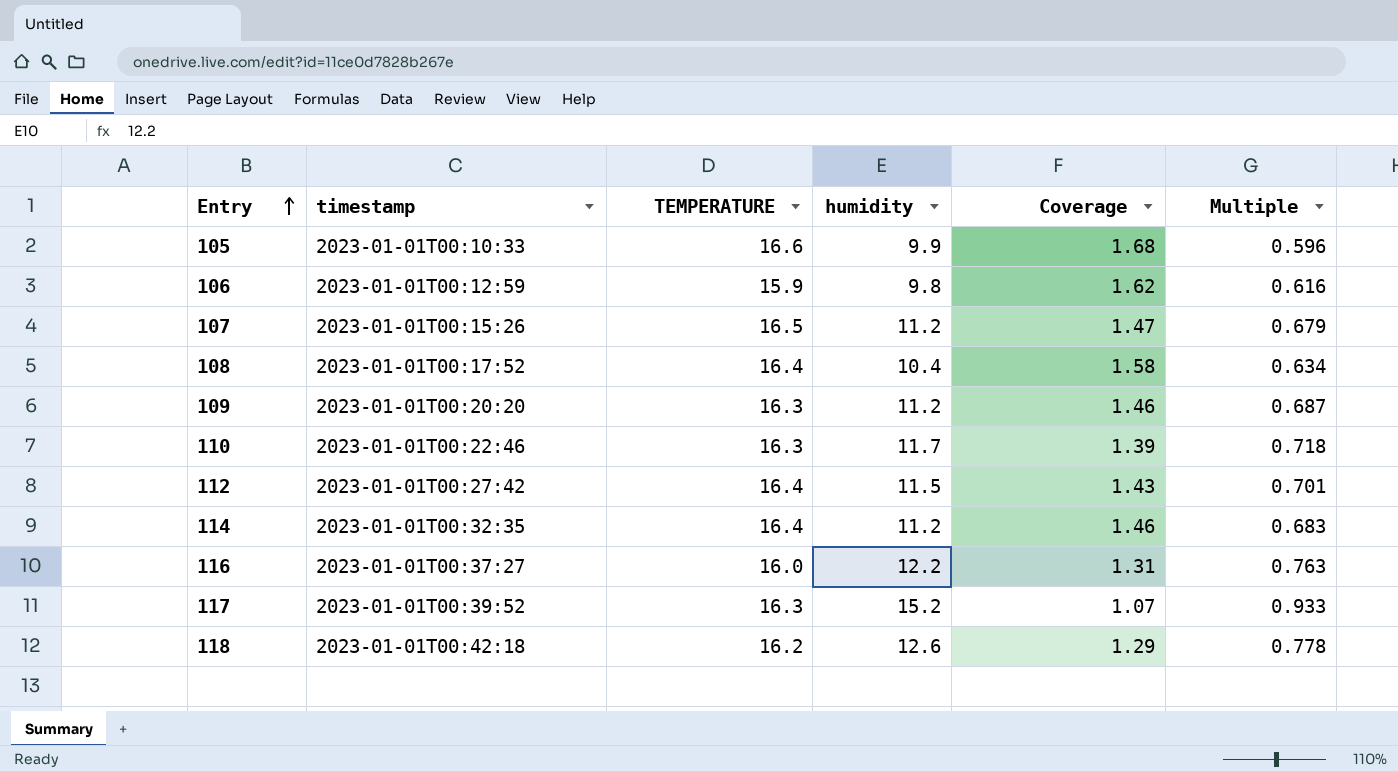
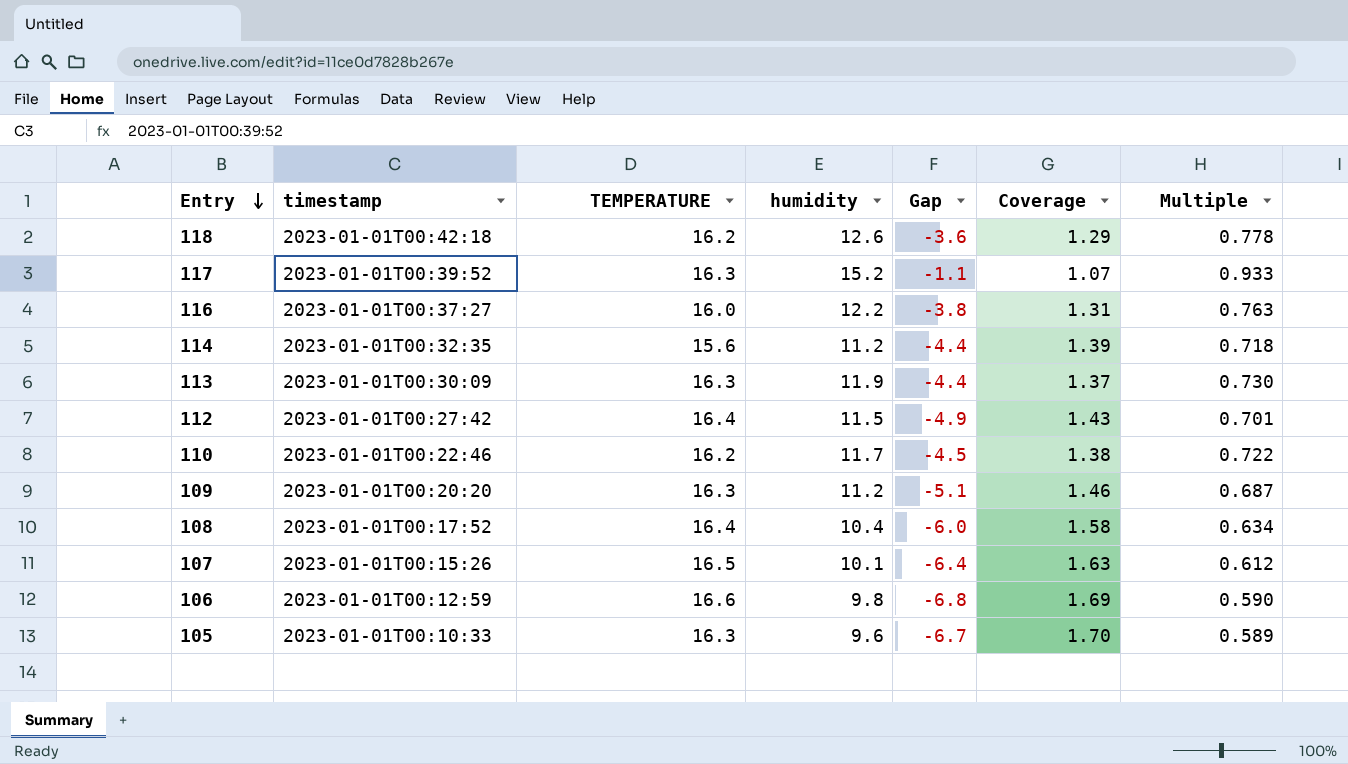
row order: Entry ascending -> Entry descending
column Gap | formula: none -> [humidity] - [TEMPERATURE]
114 | TEMPERATURE: 16.4 -> 15.6
114 | Coverage: 1.46 -> 1.39
114 | Multiple: 0.683 -> 0.718
row 113: none -> 2023-01-01T00:30:09 | 16.3 | 11.9 | -4.4 | 1.37 | 0.730
110 | TEMPERATURE: 16.3 -> 16.2
110 | Coverage: 1.39 -> 1.38
110 | Multiple: 0.718 -> 0.722
107 | humidity: 11.2 -> 10.1
107 | Coverage: 1.47 -> 1.63
107 | Multiple: 0.679 -> 0.612
106 | TEMPERATURE: 15.9 -> 16.6
106 | Coverage: 1.62 -> 1.69
106 | Multiple: 0.616 -> 0.590
105 | TEMPERATURE: 16.6 -> 16.3
105 | humidity: 9.9 -> 9.6
105 | Coverage: 1.68 -> 1.70
105 | Multiple: 0.596 -> 0.589

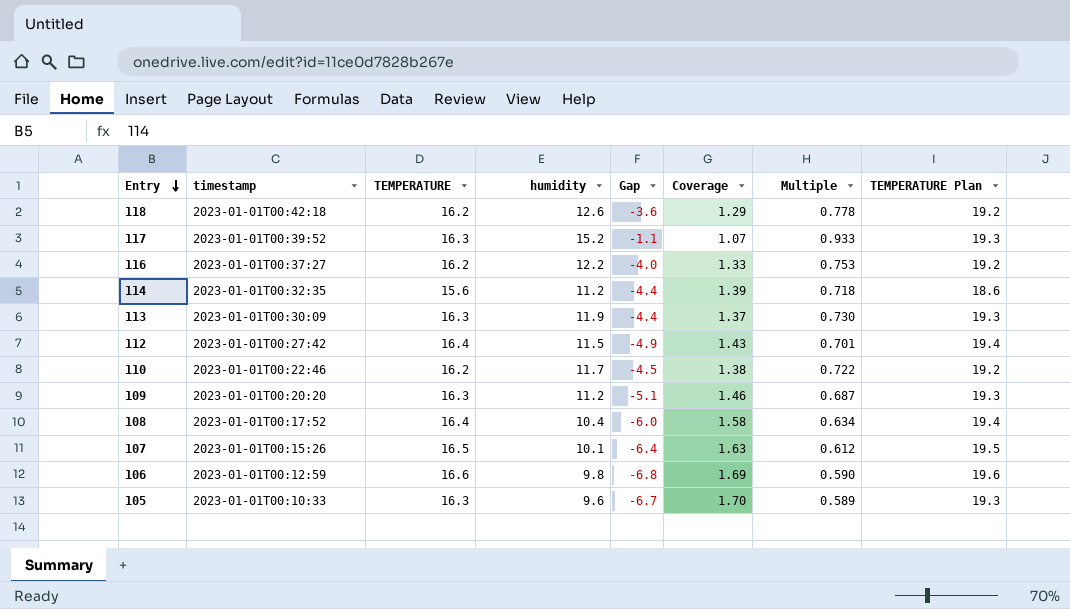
column TEMPERATURE Plan | formula: none -> [TEMPERATURE] + 3
116 | TEMPERATURE: 16.0 -> 16.2
116 | Gap: -3.8 -> -4.0
116 | Coverage: 1.31 -> 1.33
116 | Multiple: 0.763 -> 0.753

